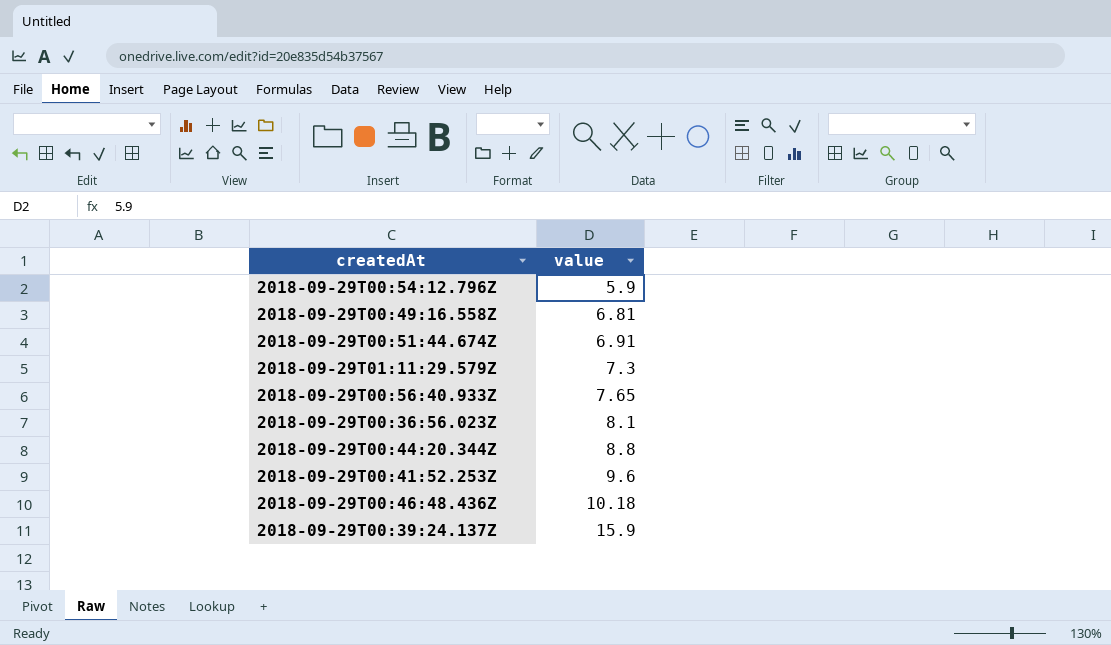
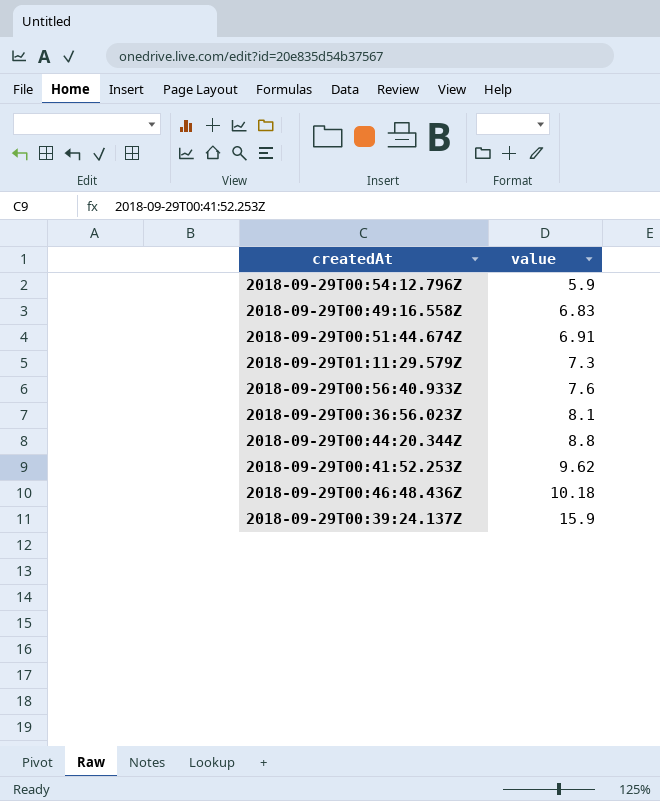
2018-09-29T00:49:16.558Z | value: 6.81 -> 6.83
2018-09-29T00:56:40.933Z | value: 7.65 -> 7.6
2018-09-29T00:41:52.253Z | value: 9.6 -> 9.62

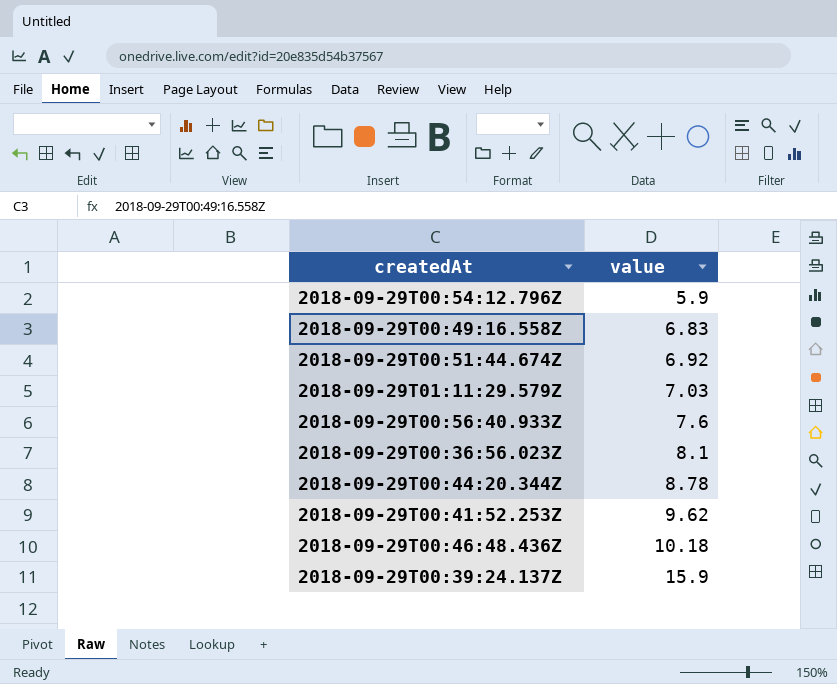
2018-09-29T00:51:44.674Z | value: 6.91 -> 6.92
2018-09-29T01:11:29.579Z | value: 7.3 -> 7.03
2018-09-29T00:44:20.344Z | value: 8.8 -> 8.78

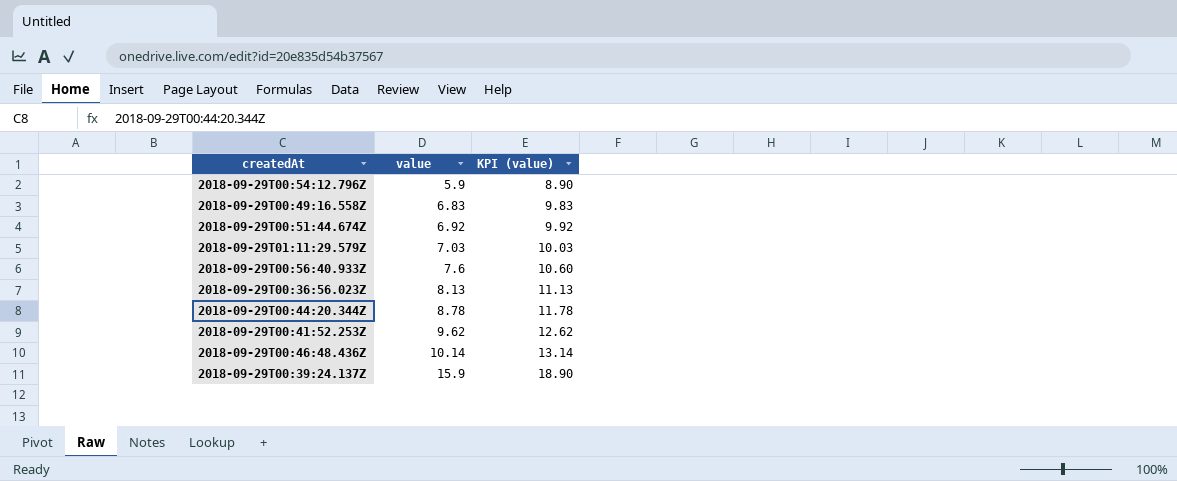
column KPI (value) | formula: none -> [value] + 3
2018-09-29T00:36:56.023Z | value: 8.1 -> 8.13
2018-09-29T00:46:48.436Z | value: 10.18 -> 10.14

